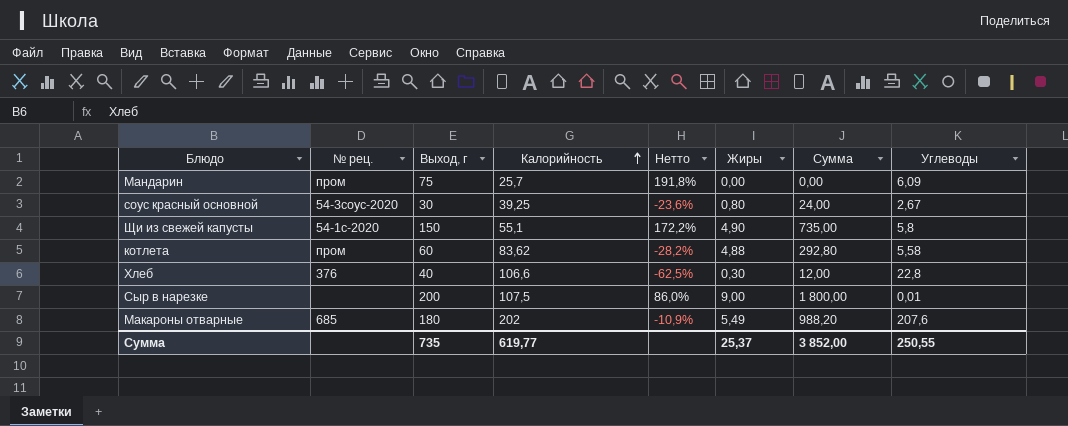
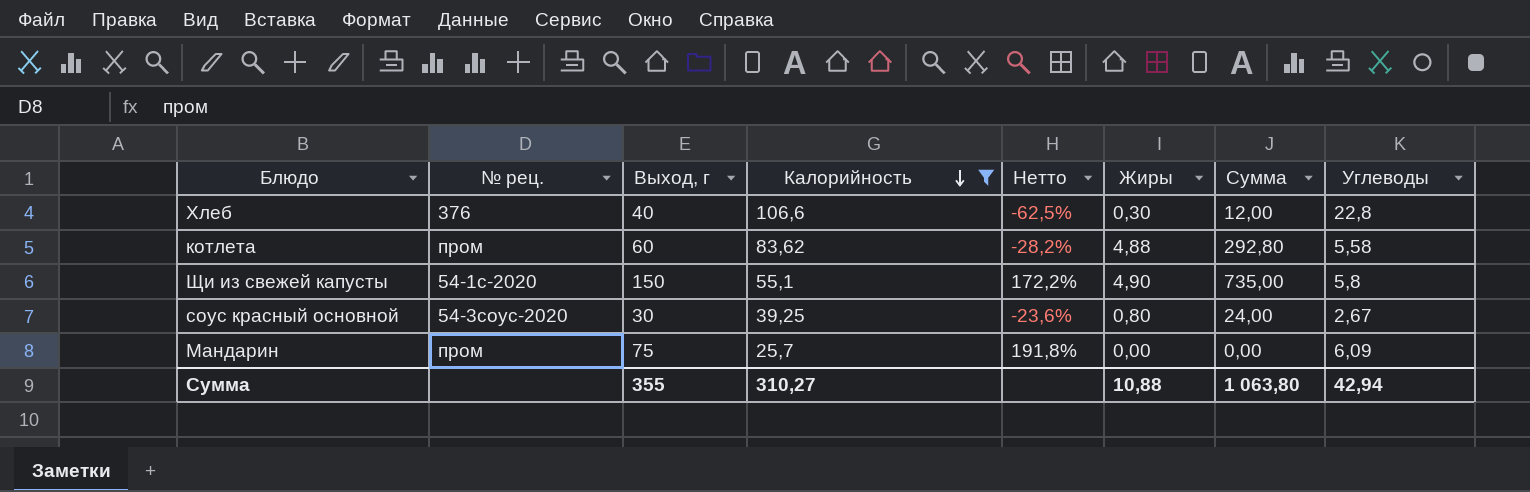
filter: none -> Калорийность <= 106,6
row order: Калорийность ascending -> Калорийность descending
Сумма | Выход, г: 735 -> 355
Сумма | Калорийность: 619,77 -> 310,27
Сумма | Жиры: 25,37 -> 10,88
Сумма | Сумма: 3 852,00 -> 1 063,80
Сумма | Углеводы: 250,55 -> 42,94

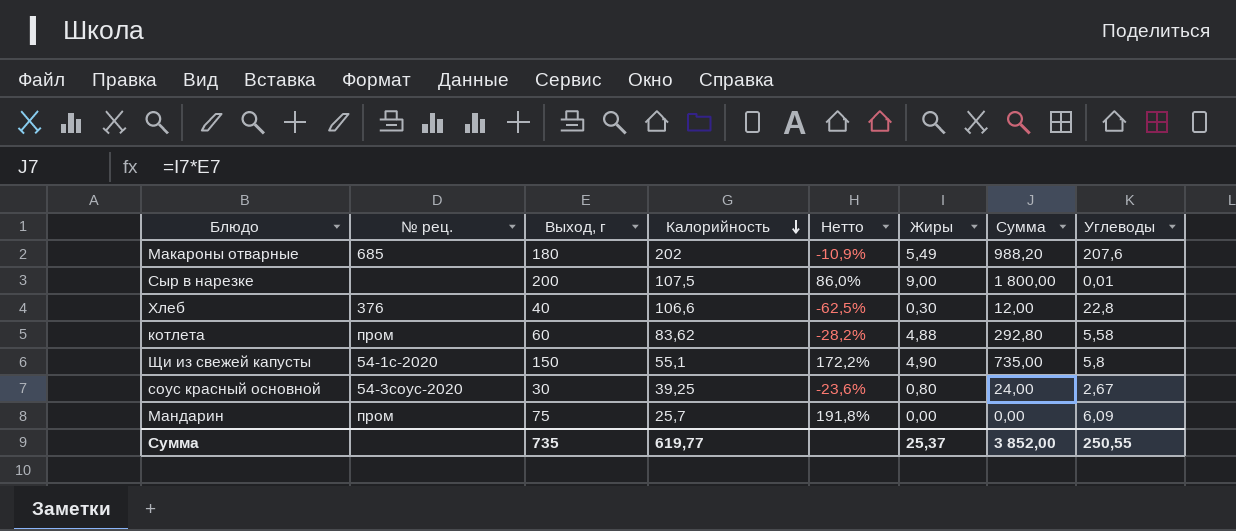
filter: Калорийность <= 106,6 -> none
Сумма | Выход, г: 355 -> 735
Сумма | Калорийность: 310,27 -> 619,77
Сумма | Жиры: 10,88 -> 25,37
Сумма | Сумма: 1 063,80 -> 3 852,00
Сумма | Углеводы: 42,94 -> 250,55

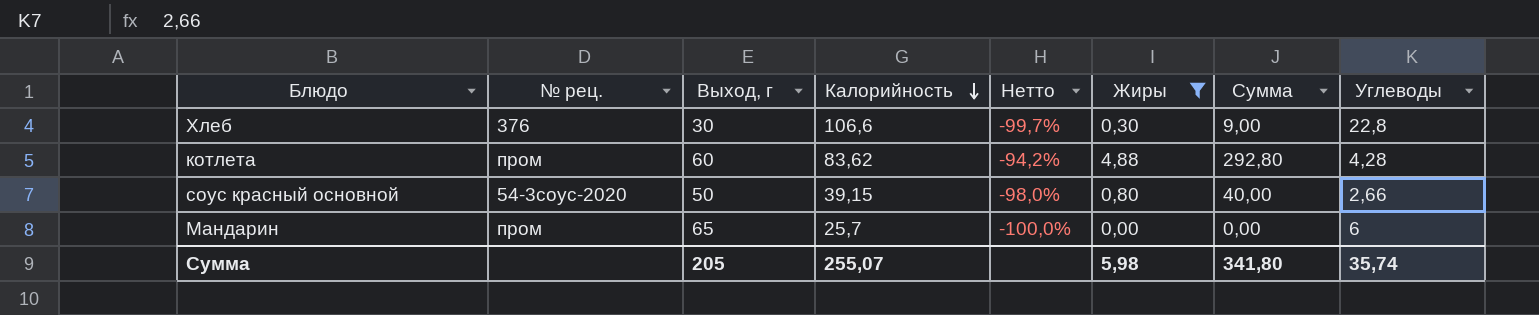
filter: none -> Жиры <= 4,88
column Нетто | formula: ([Выход, г] - [Калорийность]) / [Калорийность] -> ([Жиры] - [Калорийность]) / [Калорийность]
Хлеб | Выход, г: 40 -> 30
Хлеб | Сумма: 12,00 -> 9,00
котлета | Углеводы: 5,58 -> 4,28
соус красный основной | Выход, г: 30 -> 50
соус красный основной | Калорийность: 39,25 -> 39,15
соус красный основной | Сумма: 24,00 -> 40,00
соус красный основной | Углеводы: 2,67 -> 2,66
Мандарин | Выход, г: 75 -> 65
Мандарин | Углеводы: 6,09 -> 6
Сумма | Выход, г: 735 -> 205
Сумма | Калорийность: 619,77 -> 255,07
Сумма | Жиры: 25,37 -> 5,98
Сумма | Сумма: 3 852,00 -> 341,80
Сумма | Углеводы: 250,55 -> 35,74

